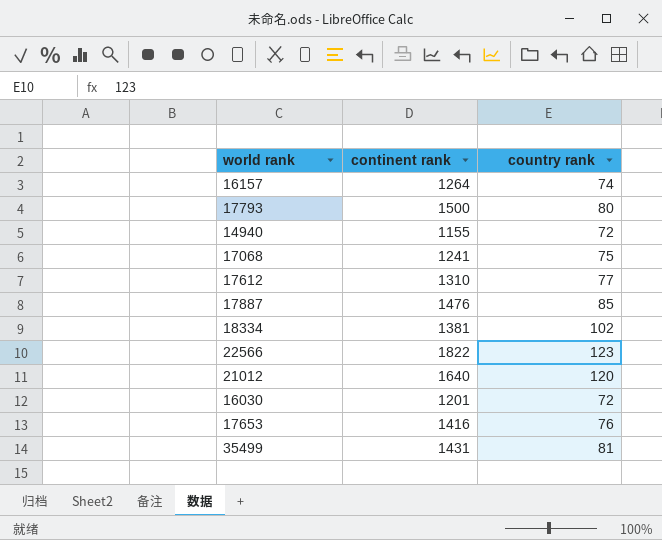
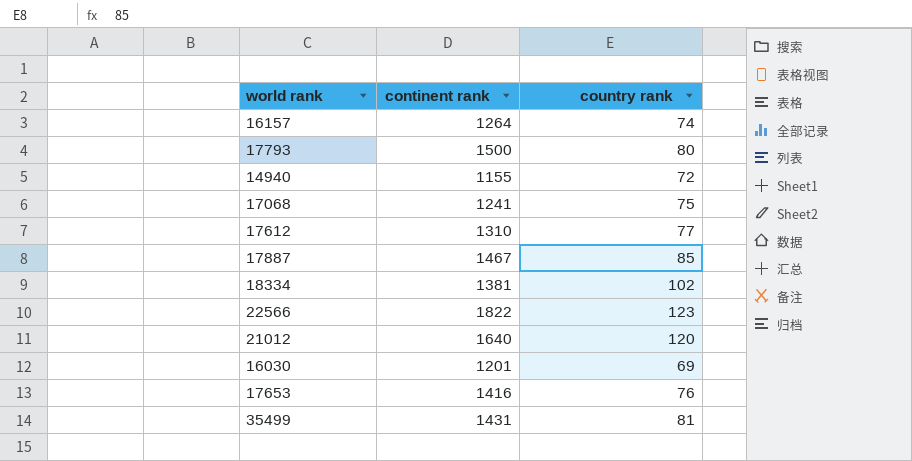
17887 | continent rank: 1476 -> 1467
16030 | country rank: 72 -> 69

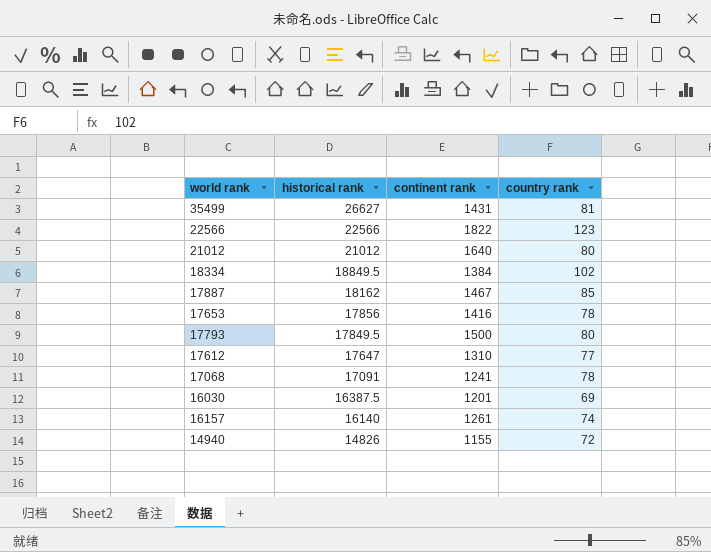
row order: none -> historical rank descending
column historical rank | position: none -> 2
21012 | country rank: 120 -> 80
18334 | continent rank: 1381 -> 1384
17653 | country rank: 76 -> 78
17068 | country rank: 75 -> 78
16157 | continent rank: 1264 -> 1261

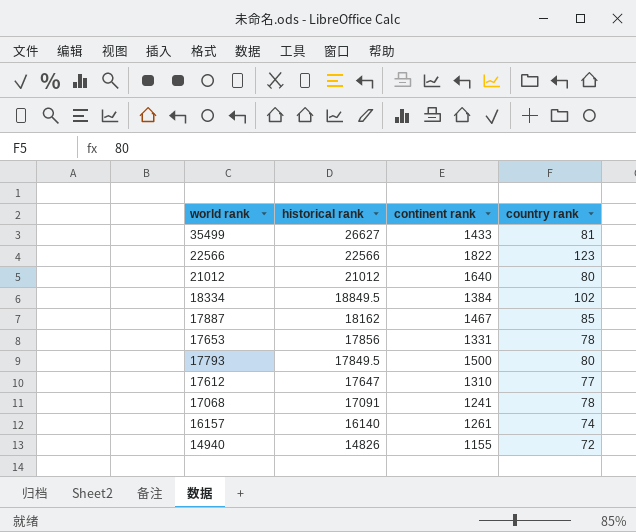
row 16030: 16387.5 | 1201 | 69 -> none
35499 | continent rank: 1431 -> 1433
17653 | continent rank: 1416 -> 1331

